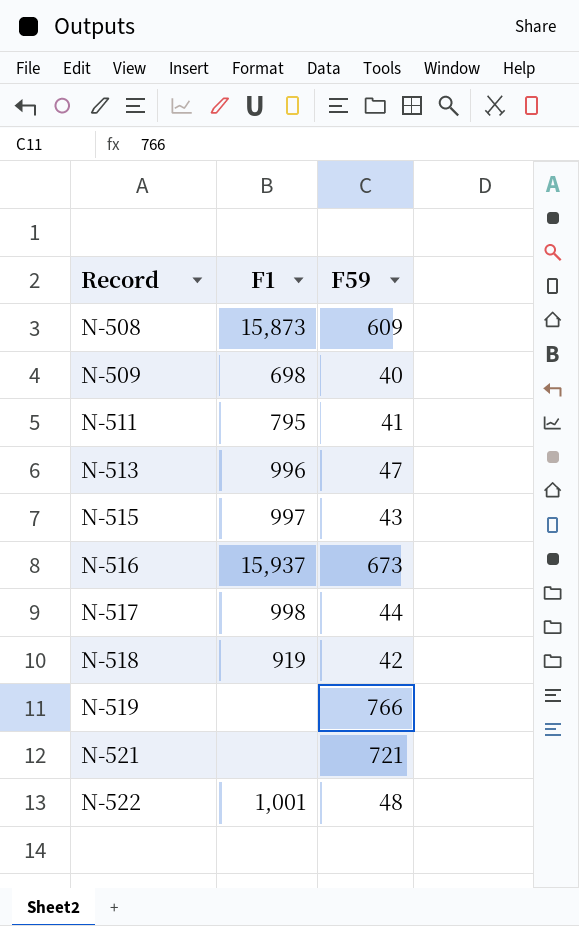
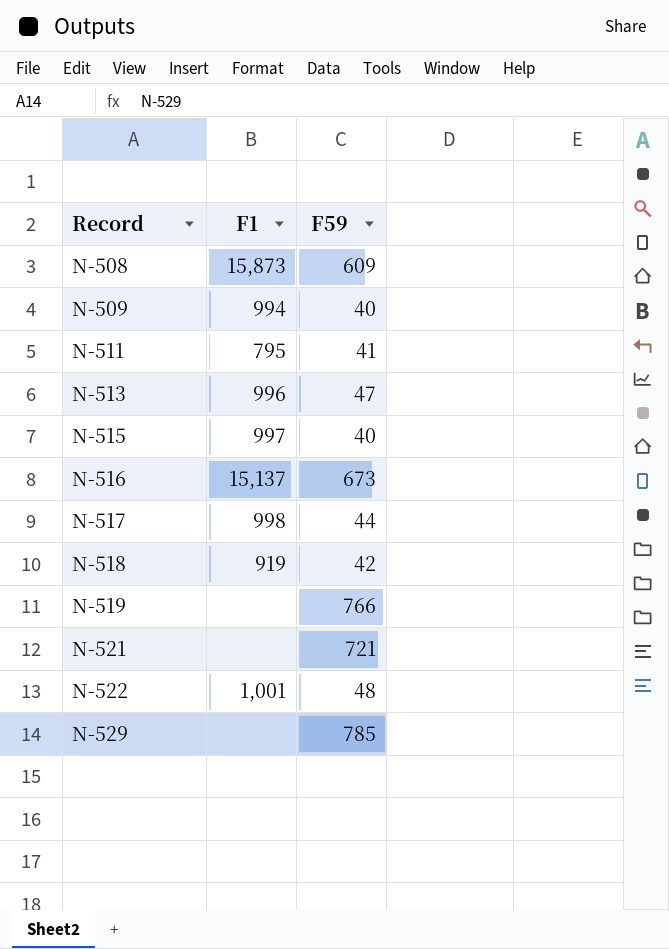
N-509 | F1: 698 -> 994
N-515 | F59: 43 -> 40
N-516 | F1: 15,937 -> 15,137
row N-529: none -> none | 785

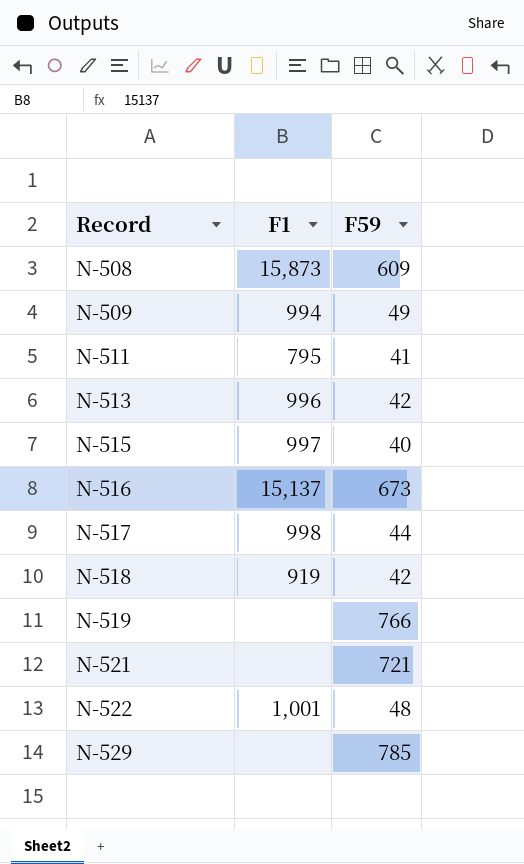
N-509 | F59: 40 -> 49
N-513 | F59: 47 -> 42

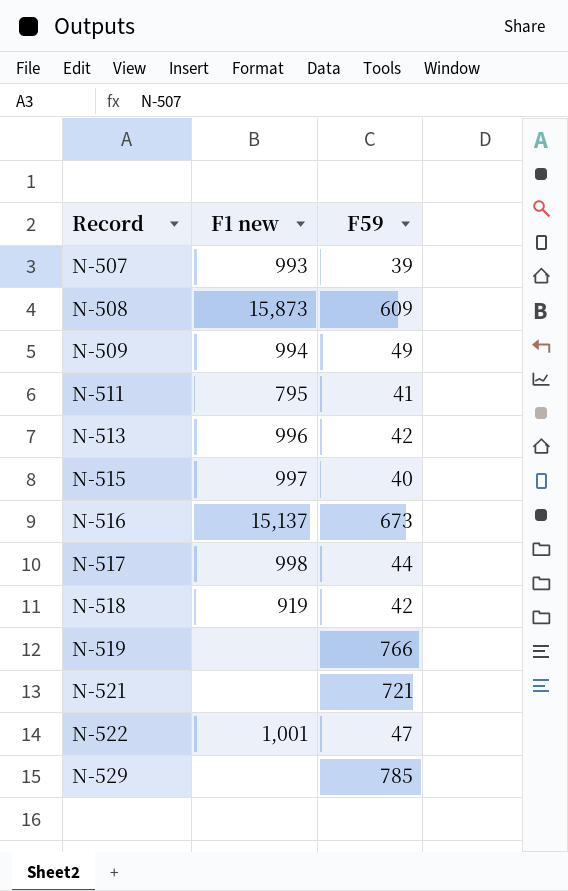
column name: F1 -> F1 new
row N-507: none -> 993 | 39
N-522 | F59: 48 -> 47

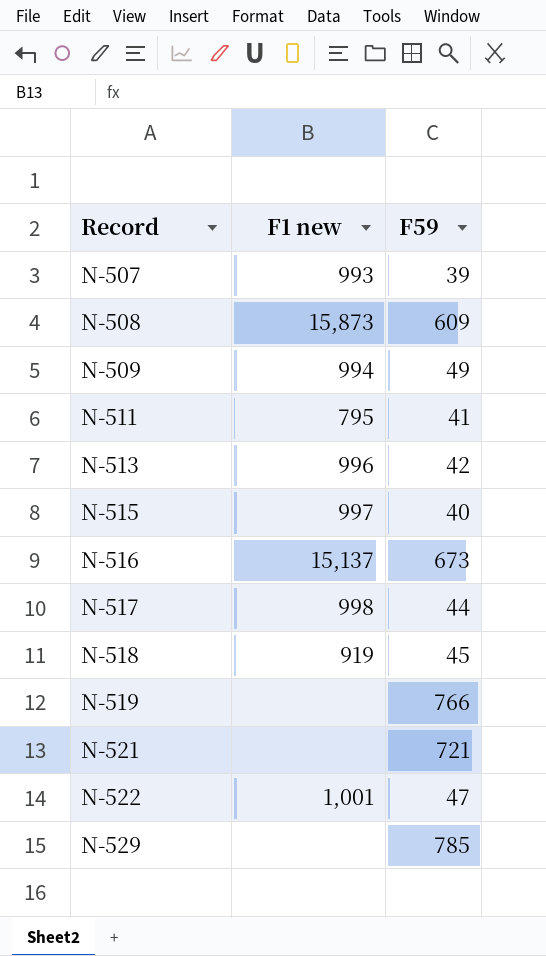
N-518 | F59: 42 -> 45

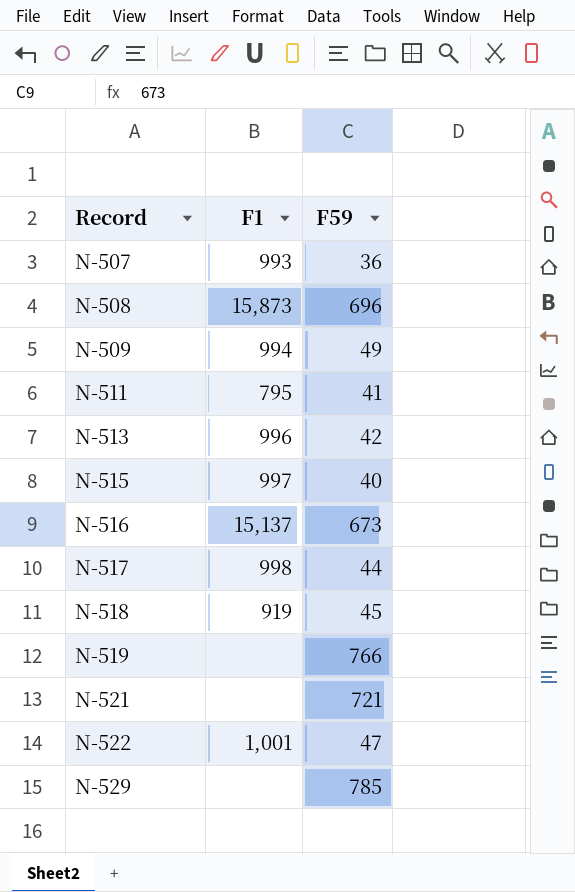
column name: F1 new -> F1
N-507 | F59: 39 -> 36
N-508 | F59: 609 -> 696

